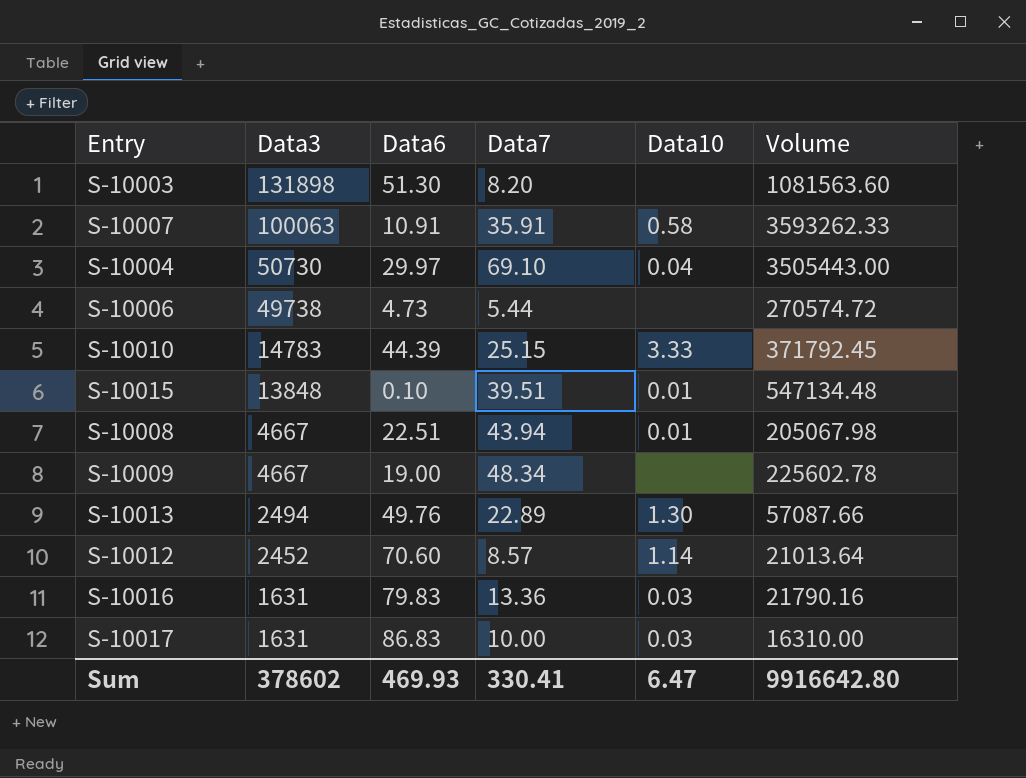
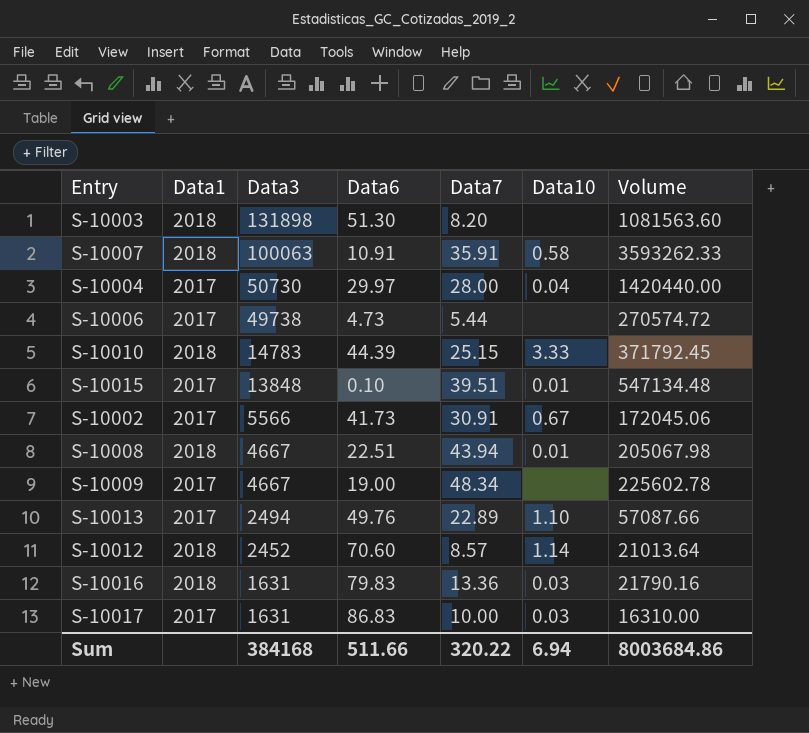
column Data1 | position: none -> 2
S-10004 | Data7: 69.10 -> 28.00
S-10004 | Volume: 3505443.00 -> 1420440.00
row S-10002: none -> 2017 | 5566 | 41.73 | 30.91 | 0.67 | 172045.06
S-10013 | Data10: 1.30 -> 1.10
Sum | Data3: 378602 -> 384168
Sum | Data6: 469.93 -> 511.66
Sum | Data7: 330.41 -> 320.22
Sum | Data10: 6.47 -> 6.94
Sum | Volume: 9916642.80 -> 8003684.86

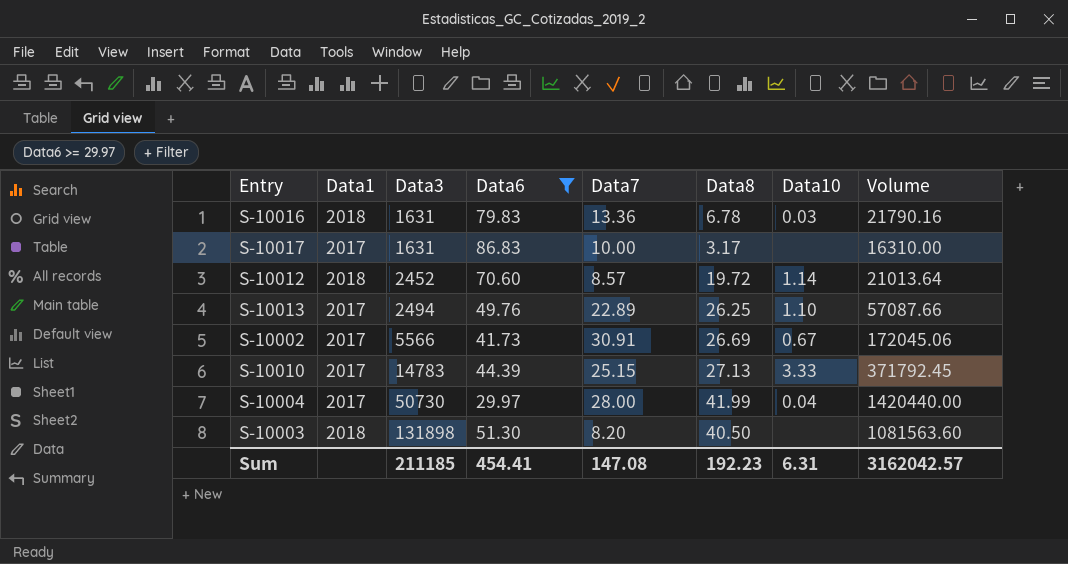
filter: none -> Data6 >= 29.97
row order: Data3 descending -> Data3 ascending
column Data8 | position: none -> 6
S-10017 | Data10: 0.03 -> none
S-10010 | Data1: 2018 -> 2017
Sum | Data3: 384168 -> 211185
Sum | Data6: 511.66 -> 454.41
Sum | Data7: 320.22 -> 147.08
Sum | Data10: 6.94 -> 6.31
Sum | Volume: 8003684.86 -> 3162042.57

